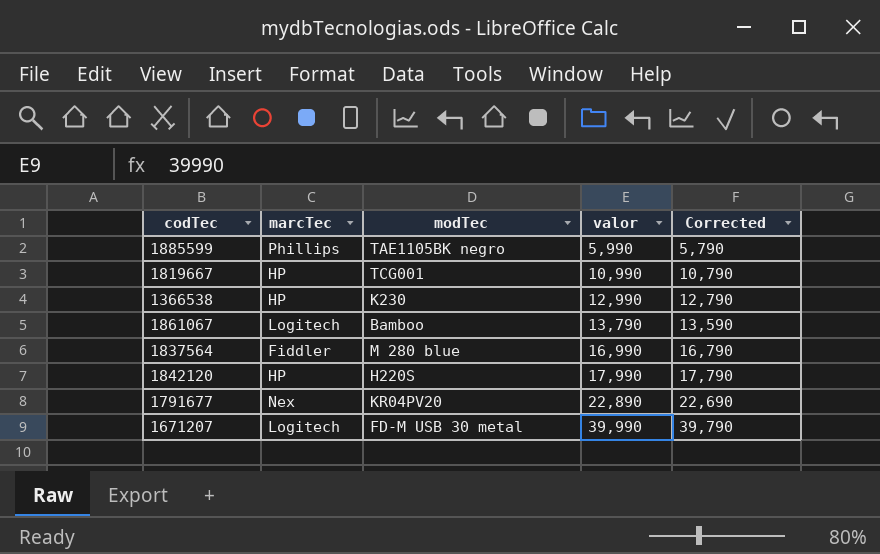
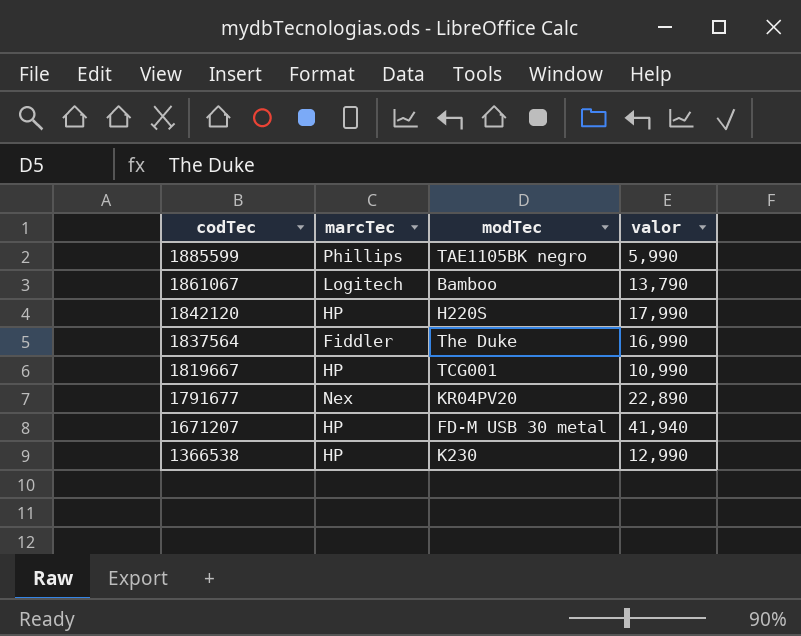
row order: valor ascending -> codTec descending
column Corrected | formula: [valor] - 200 -> none
1837564 | modTec: M 280 blue -> The Duke
1671207 | marcTec: Logitech -> HP
1671207 | valor: 39,990 -> 41,940

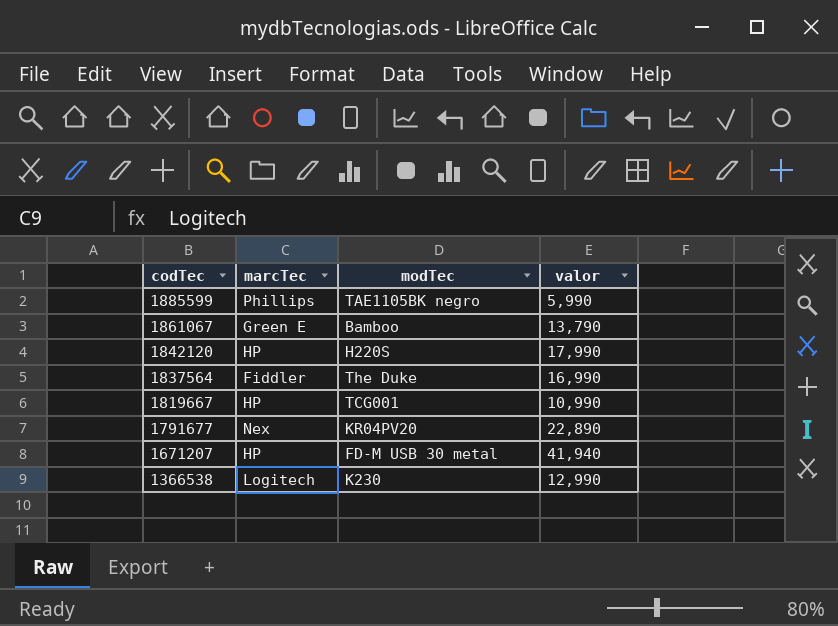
1861067 | marcTec: Logitech -> Green E
1366538 | marcTec: HP -> Logitech

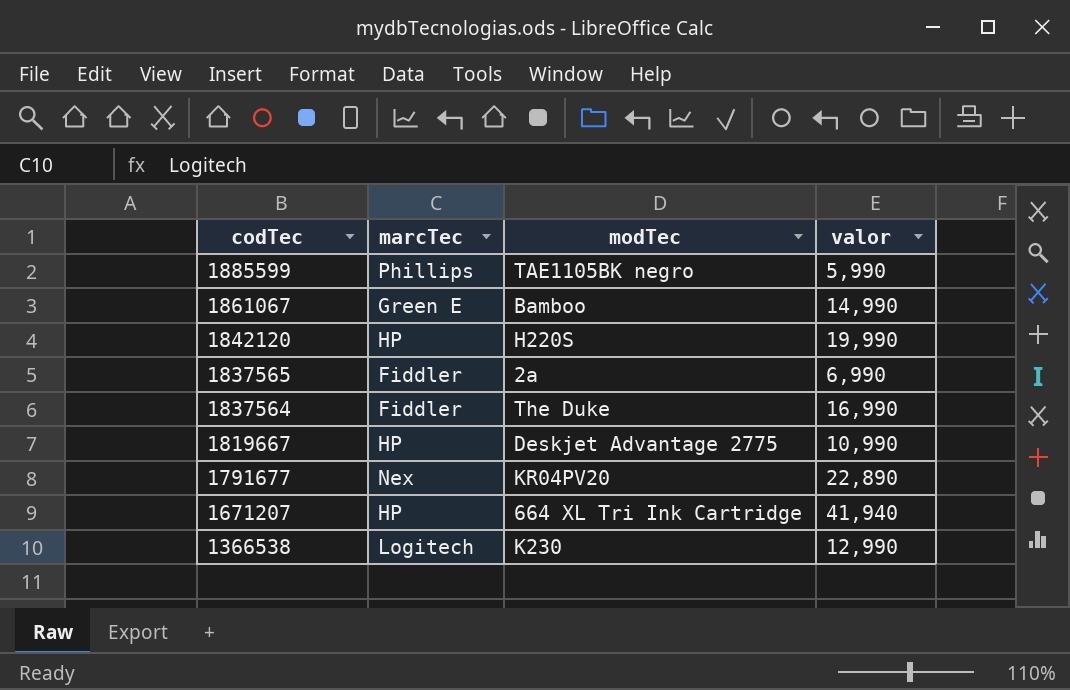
1861067 | valor: 13,790 -> 14,990
1842120 | valor: 17,990 -> 19,990
row 1837565: none -> Fiddler | 2a | 6,990
1819667 | modTec: TCG001 -> Deskjet Advantage 2775
1671207 | modTec: FD-M USB 30 metal -> 664 XL Tri Ink Cartridge

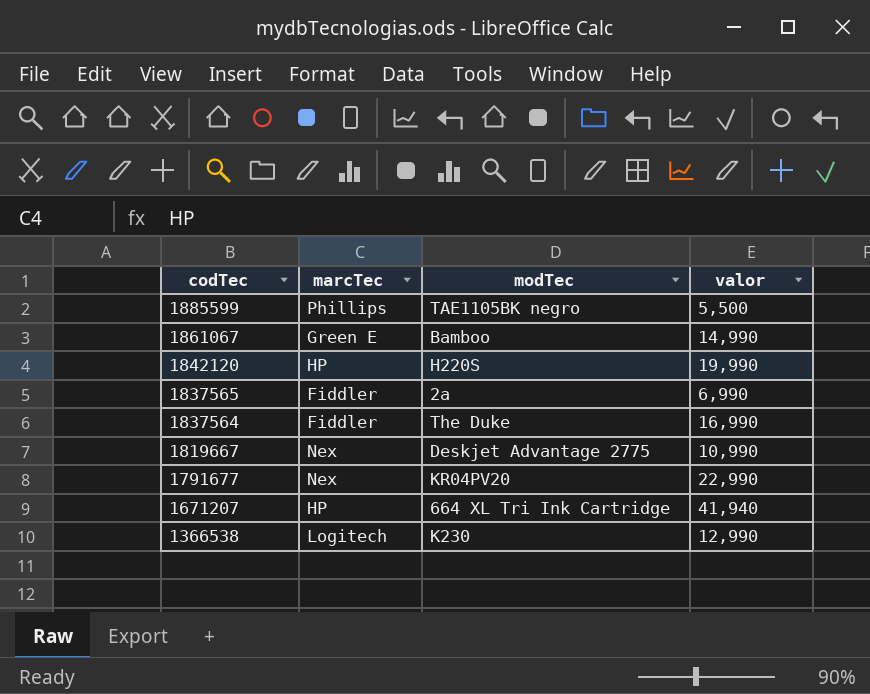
1885599 | valor: 5,990 -> 5,500
1819667 | marcTec: HP -> Nex
1791677 | valor: 22,890 -> 22,990

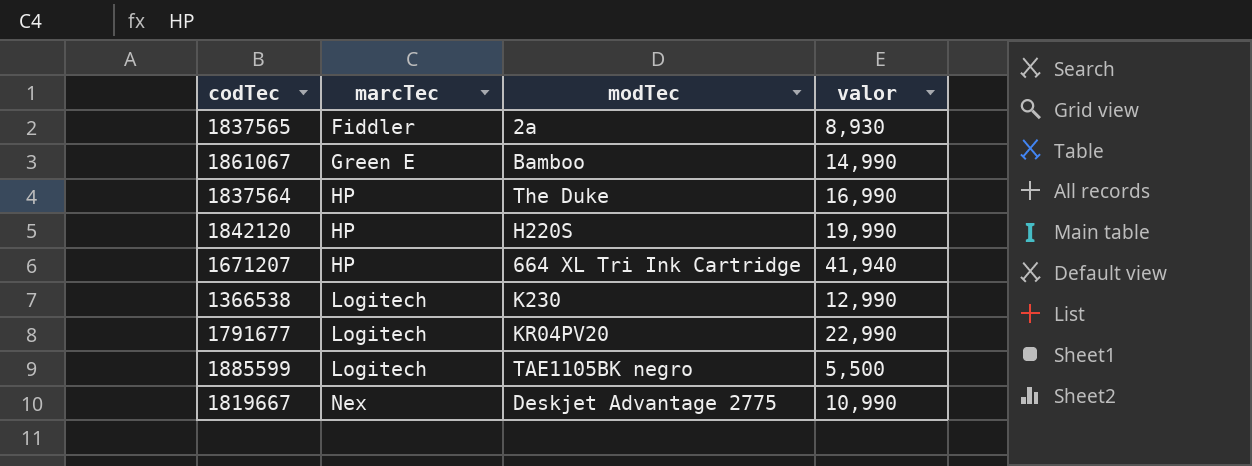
row order: codTec descending -> marcTec ascending
1837565 | valor: 6,990 -> 8,930
1837564 | marcTec: Fiddler -> HP
1791677 | marcTec: Nex -> Logitech
1885599 | marcTec: Phillips -> Logitech

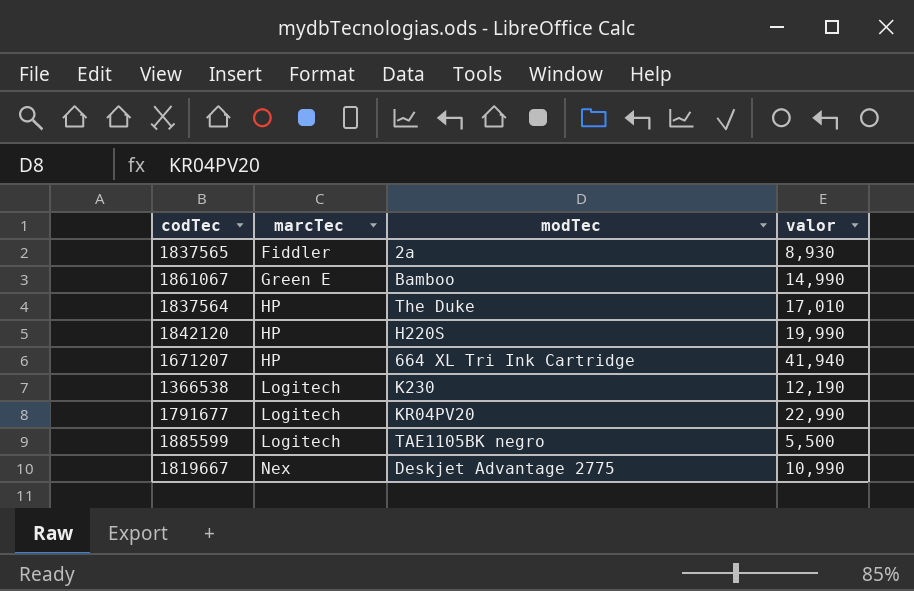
1837564 | valor: 16,990 -> 17,010
1366538 | valor: 12,990 -> 12,190

